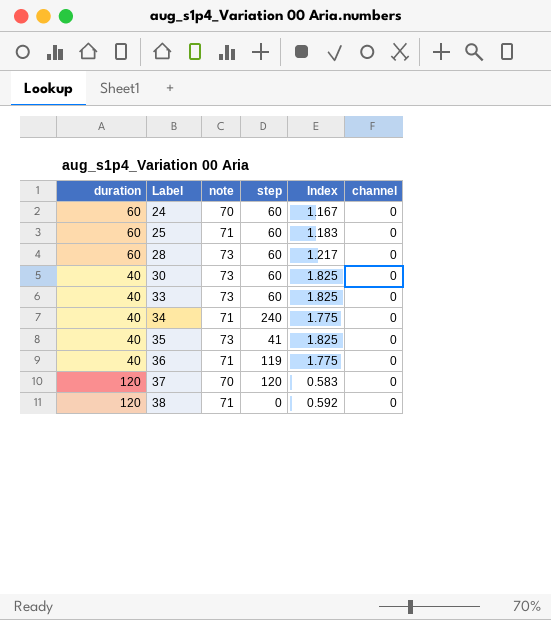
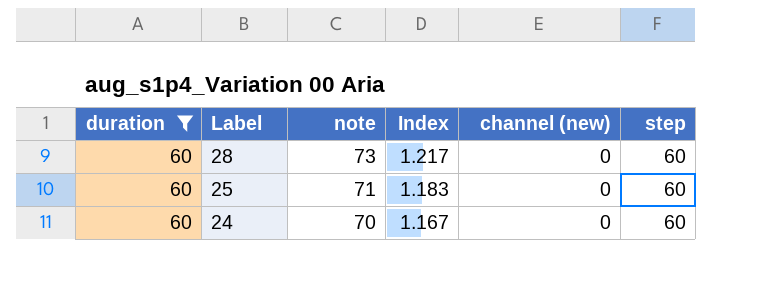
filter: none -> duration = 60
row order: Label ascending -> Label descending
column name: channel -> channel (new)
column step | position: 4 -> 6

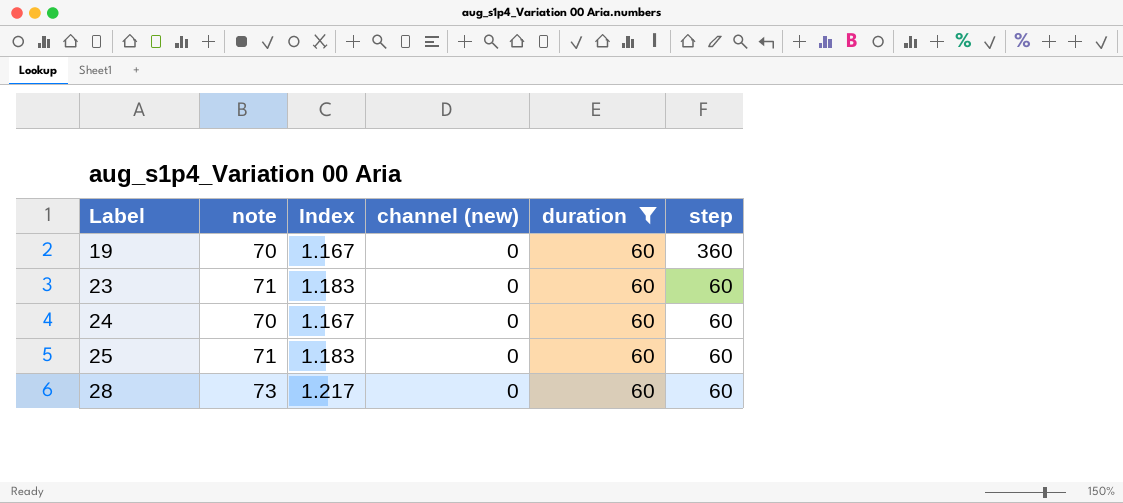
row order: Label descending -> Label ascending
column duration | position: 1 -> 5
row 19: none -> 70 | 1.167 | 0 | 60 | 360
row 23: none -> 71 | 1.183 | 0 | 60 | 60

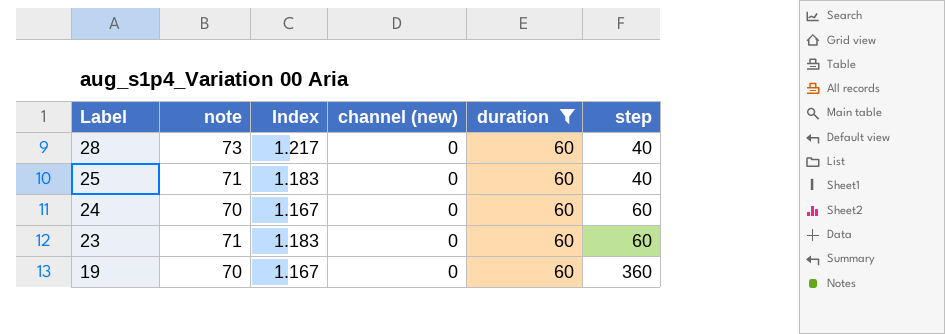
row order: Label ascending -> Label descending
28 | step: 60 -> 40
25 | step: 60 -> 40

